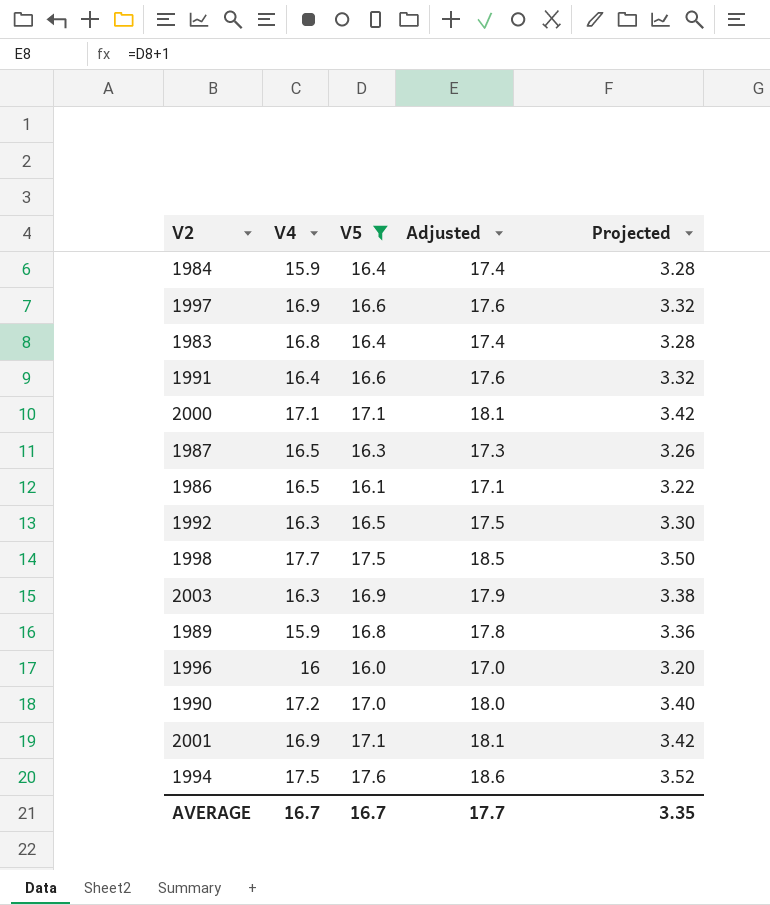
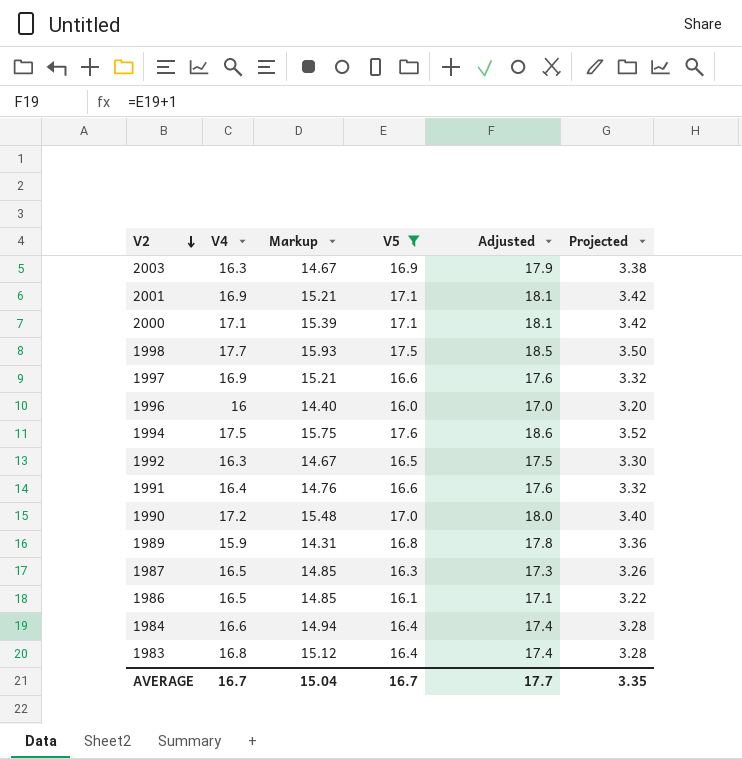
row order: none -> V2 descending
column Markup | formula: none -> [V4] * 0.9
1984 | V4: 15.9 -> 16.6

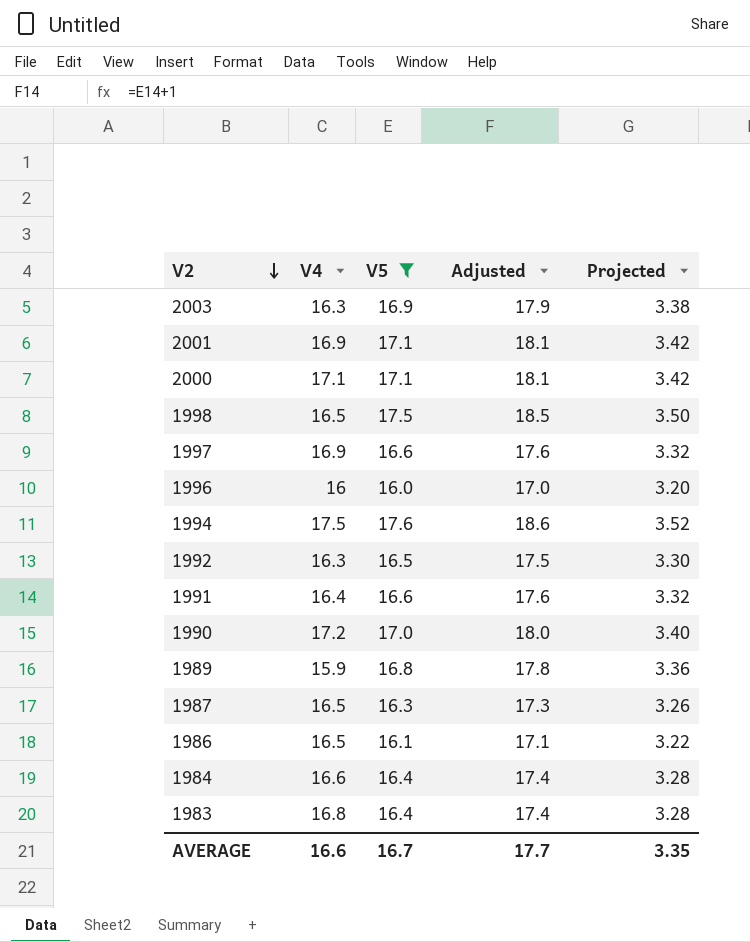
column Markup | formula: [V4] * 0.9 -> none
1998 | V4: 17.7 -> 16.5
AVERAGE | V4: 16.7 -> 16.6

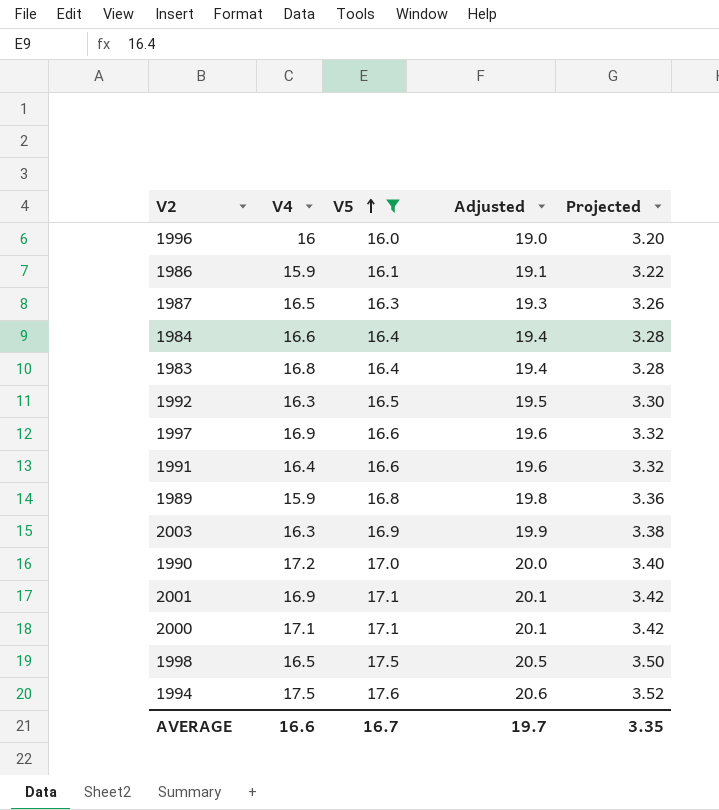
row order: V2 descending -> V5 ascending
column Adjusted | formula: [V5] + 1 -> [V5] + 3
1986 | V4: 16.5 -> 15.9
AVERAGE | Adjusted: 17.7 -> 19.7

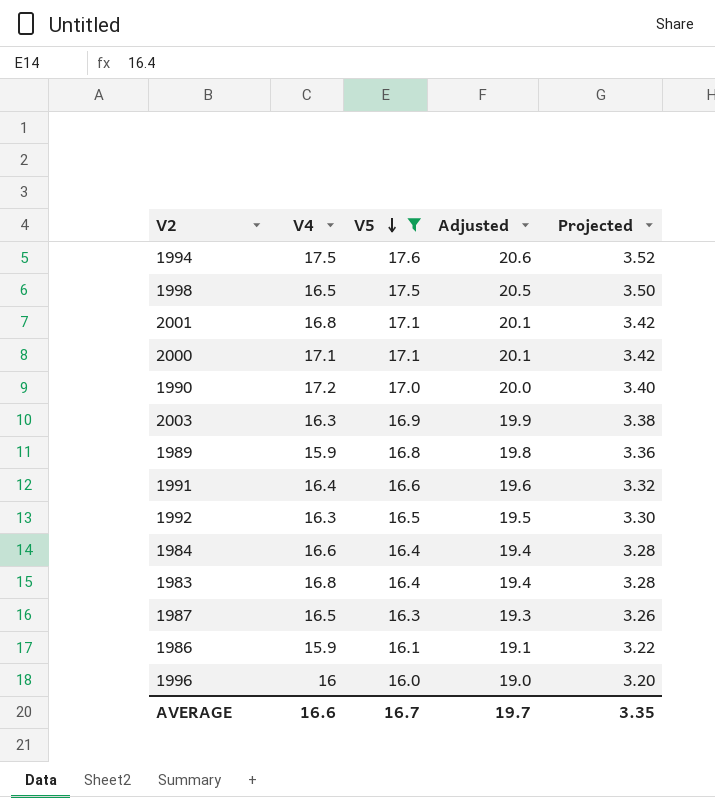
row order: V5 ascending -> V5 descending
row 1997: 16.9 | 16.6 | 19.6 | 3.32 -> none
2001 | V4: 16.9 -> 16.8

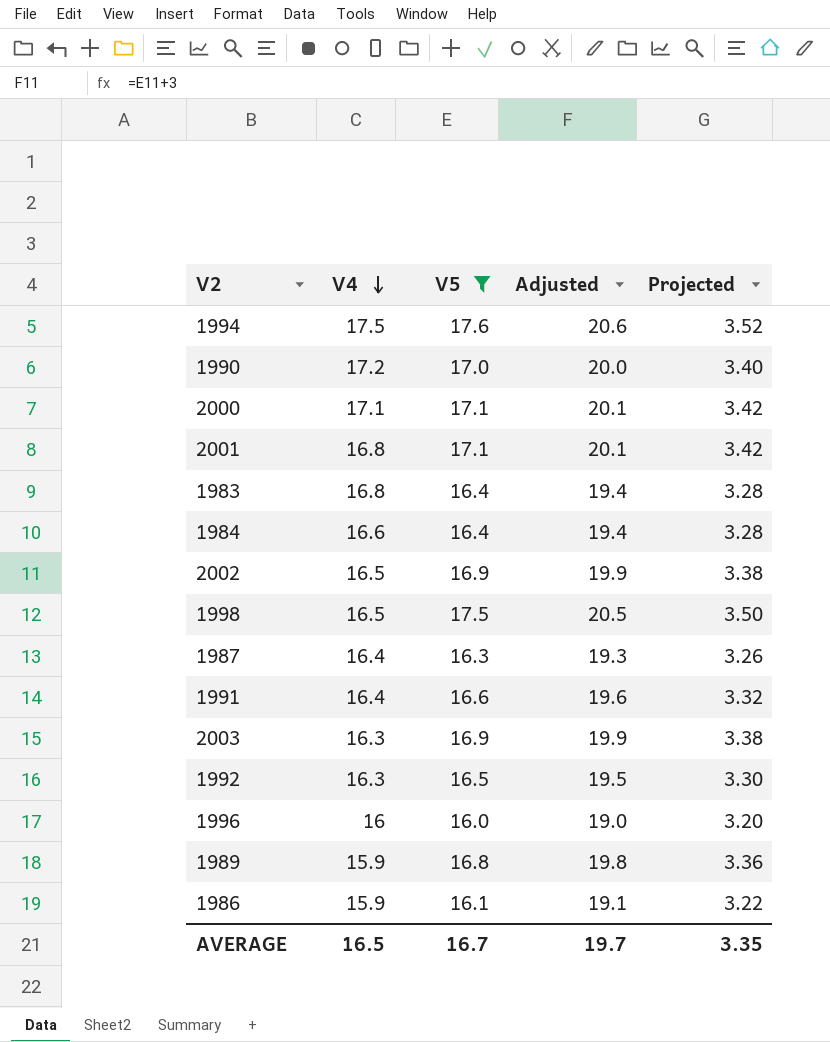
row order: V5 descending -> V4 descending
row 2002: none -> 16.5 | 16.9 | 19.9 | 3.38
1987 | V4: 16.5 -> 16.4
AVERAGE | V4: 16.6 -> 16.5

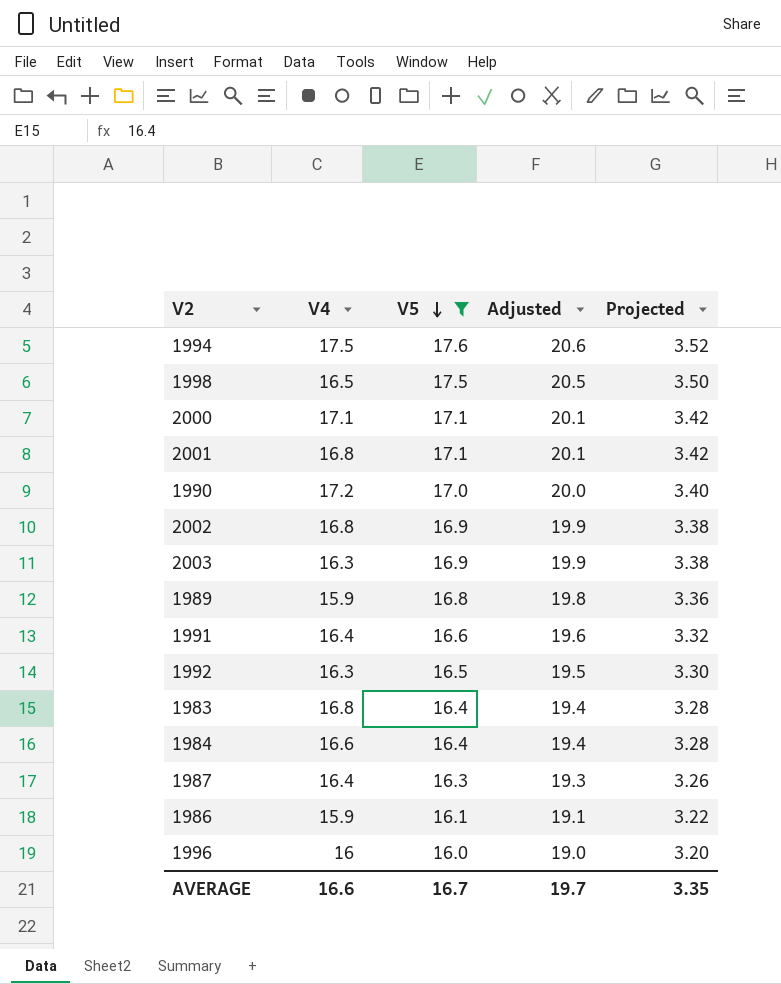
row order: V4 descending -> V5 descending
2002 | V4: 16.5 -> 16.8
AVERAGE | V4: 16.5 -> 16.6

